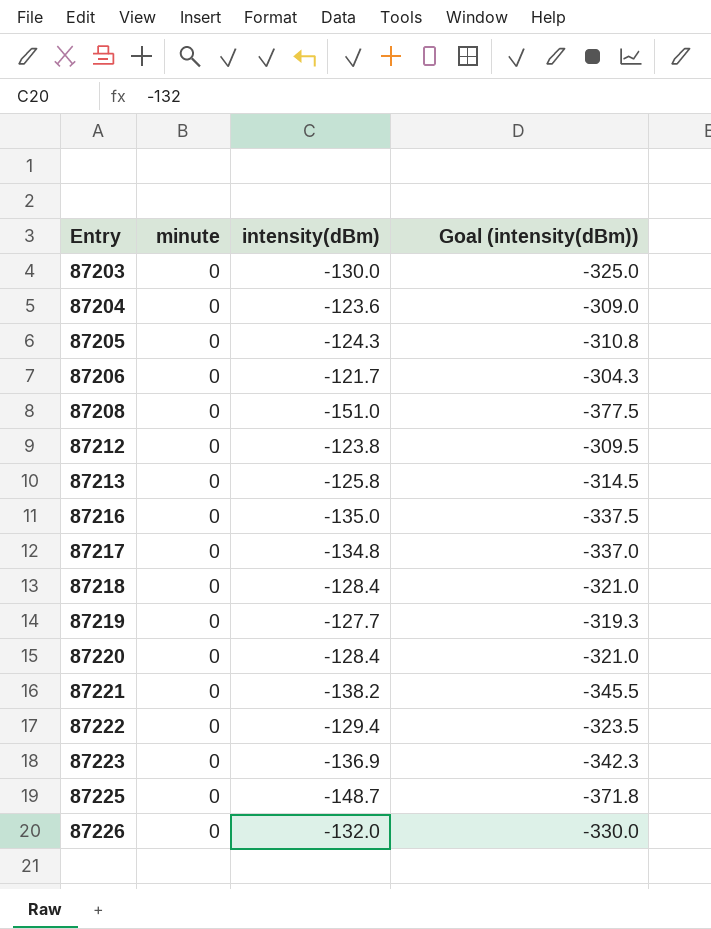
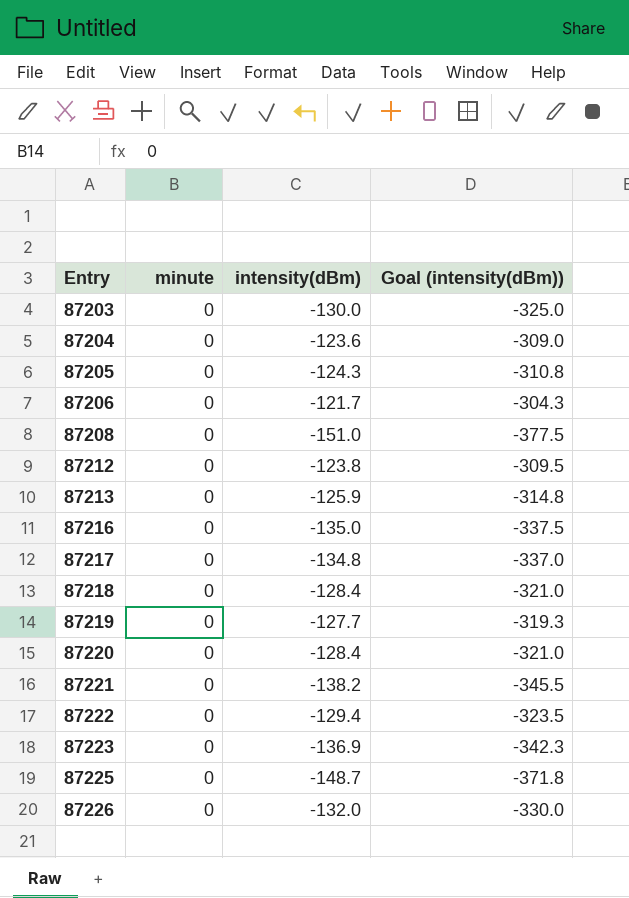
87213 | intensity(dBm): -125.8 -> -125.9
87213 | Goal (intensity(dBm)): -314.5 -> -314.8

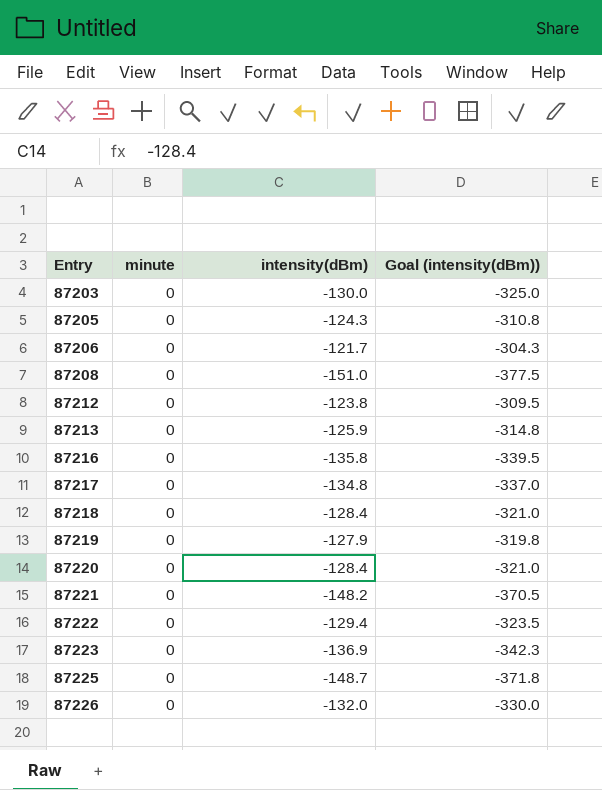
row 87204: 0 | -123.6 | -309.0 -> none
87216 | intensity(dBm): -135.0 -> -135.8
87216 | Goal (intensity(dBm)): -337.5 -> -339.5
87219 | intensity(dBm): -127.7 -> -127.9
87219 | Goal (intensity(dBm)): -319.3 -> -319.8
87221 | intensity(dBm): -138.2 -> -148.2
87221 | Goal (intensity(dBm)): -345.5 -> -370.5

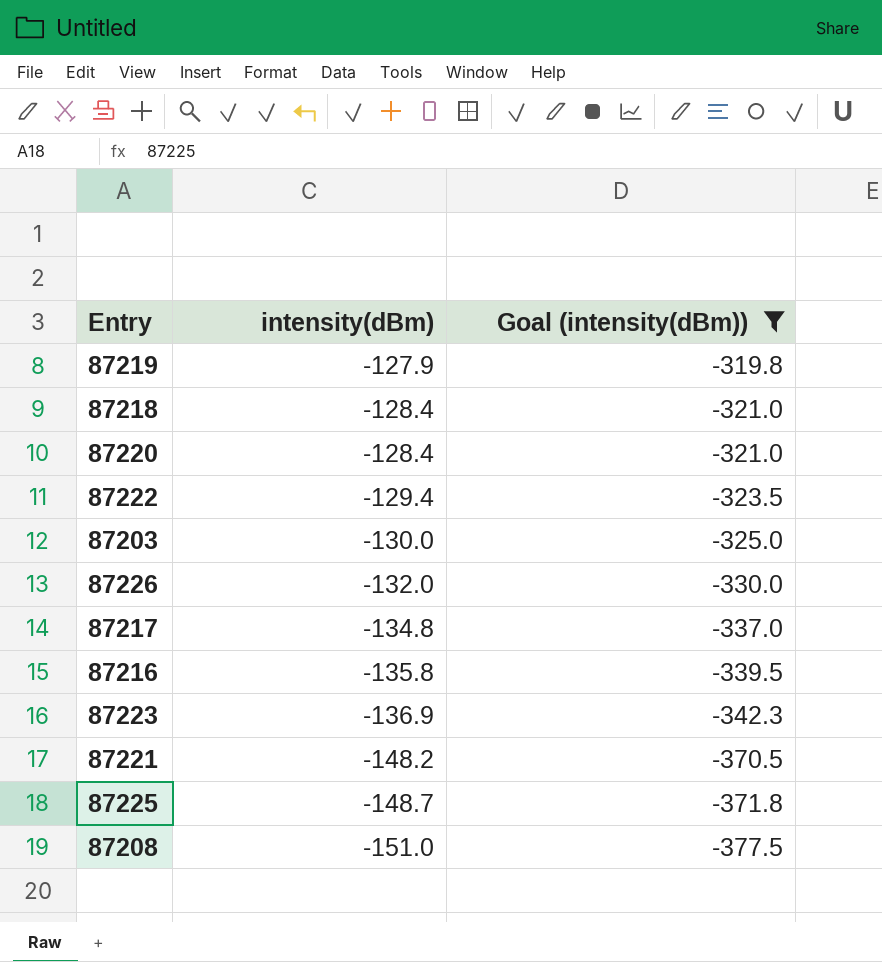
filter: none -> Goal (intensity(dBm)) <= -319.8
row order: Entry ascending -> intensity(dBm) descending
column minute | position: 2 -> none

